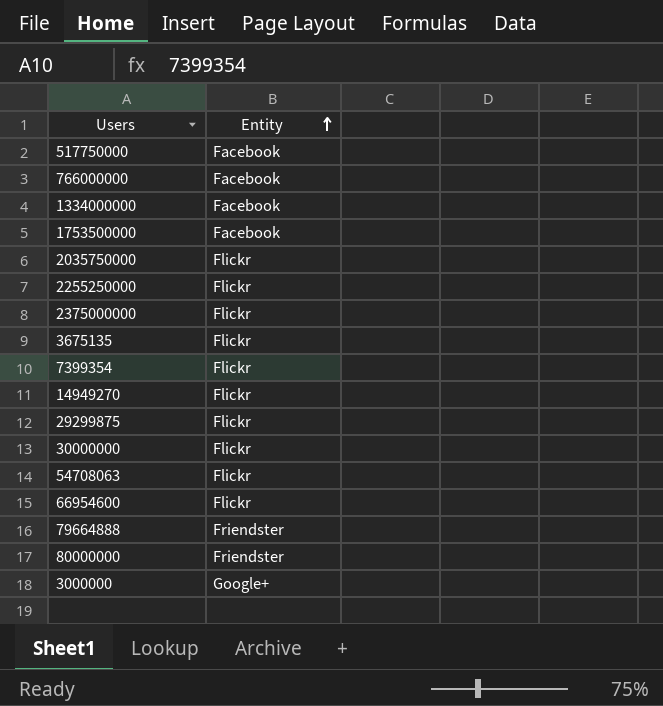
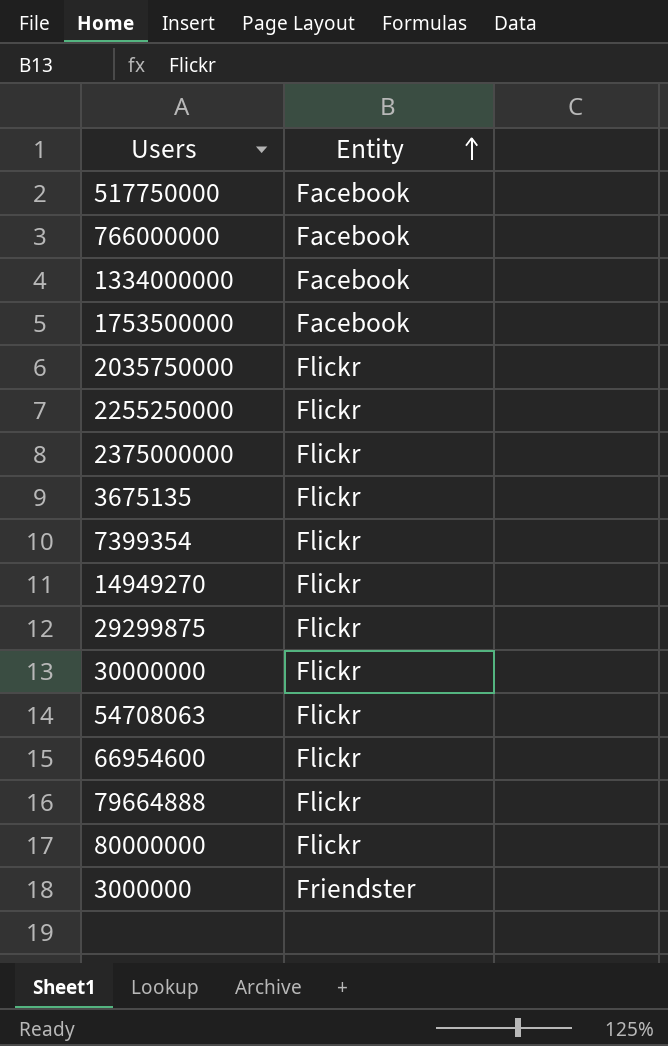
79664888 | Entity: Friendster -> Flickr
80000000 | Entity: Friendster -> Flickr
3000000 | Entity: Google+ -> Friendster

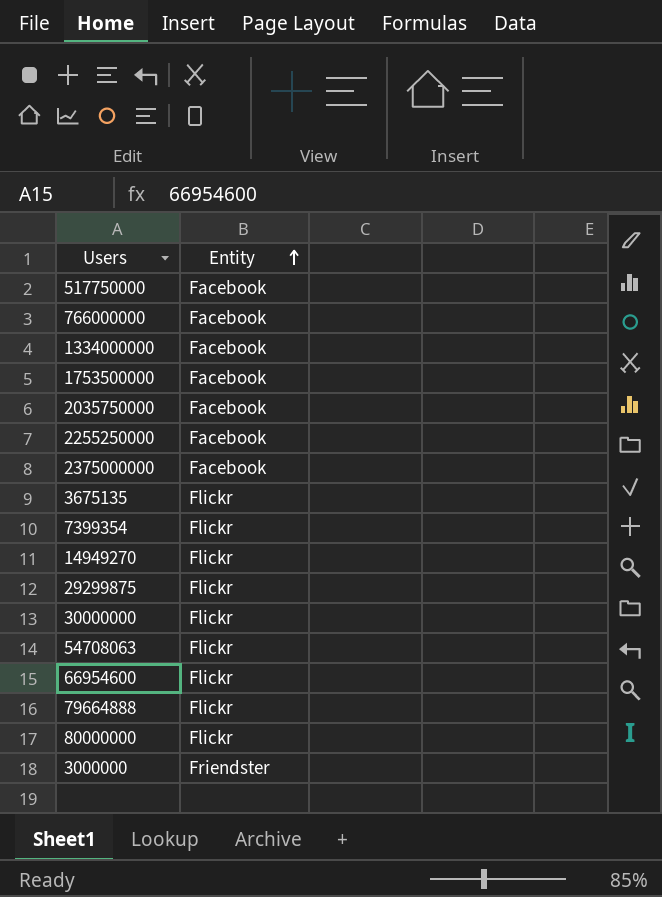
2035750000 | Entity: Flickr -> Facebook
2255250000 | Entity: Flickr -> Facebook
2375000000 | Entity: Flickr -> Facebook

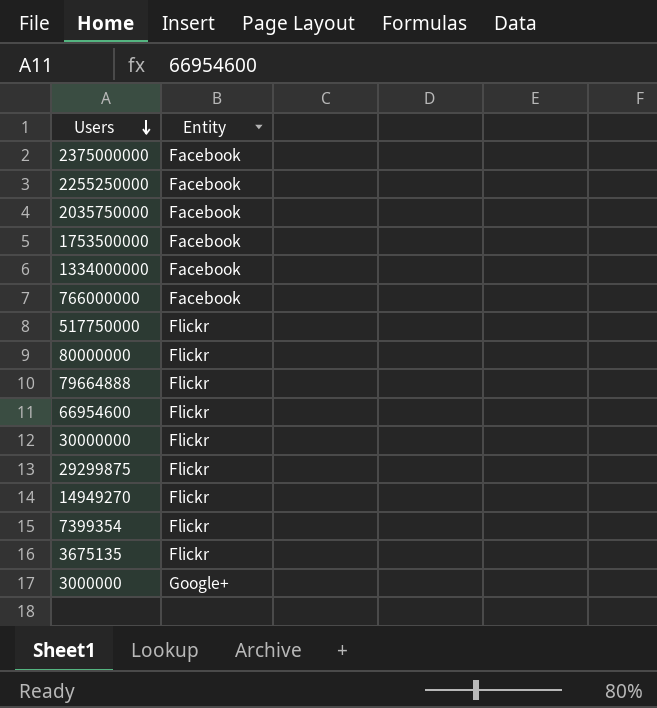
row order: Entity ascending -> Users descending
row 54708063: Flickr -> none
517750000 | Entity: Facebook -> Flickr
3000000 | Entity: Friendster -> Google+

